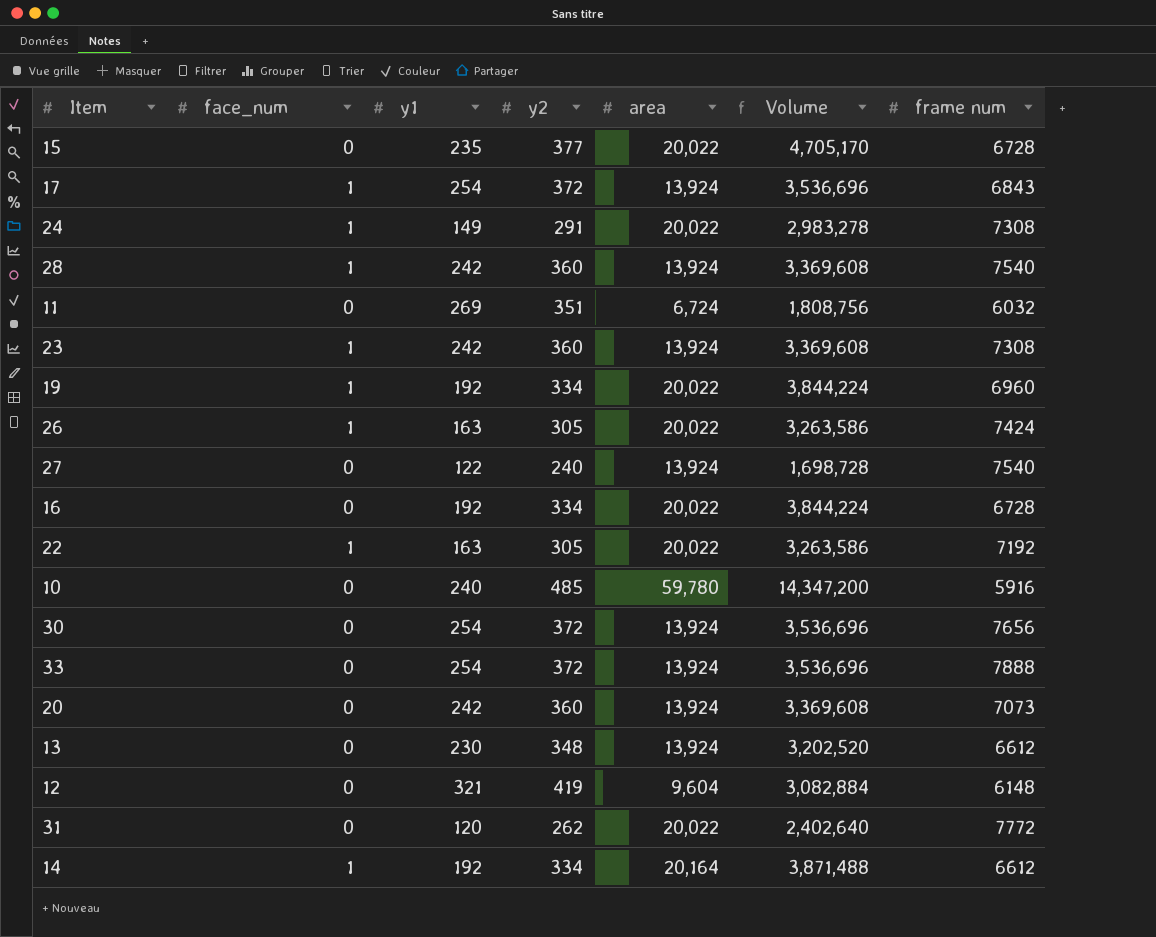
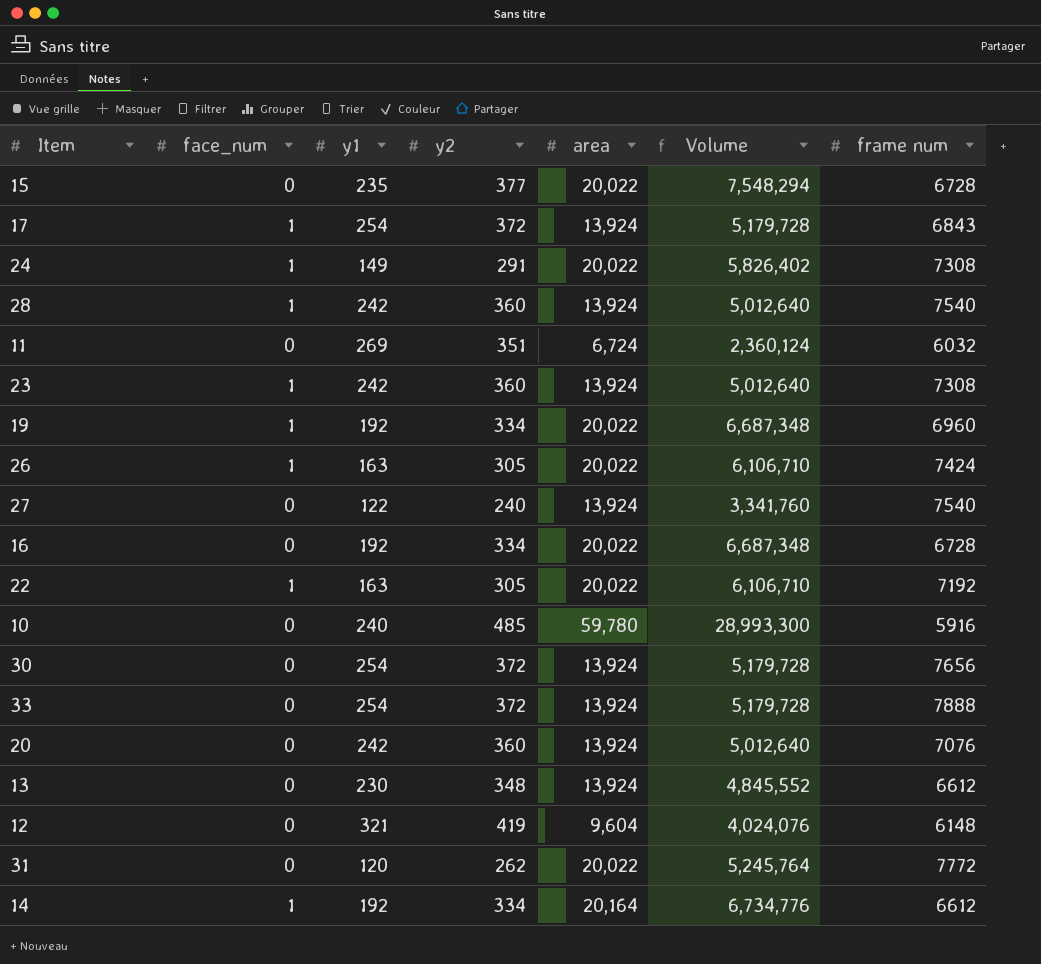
column Volume | formula: [y1] * [area] -> [y2] * [area]
20 | frame num: 7073 -> 7076

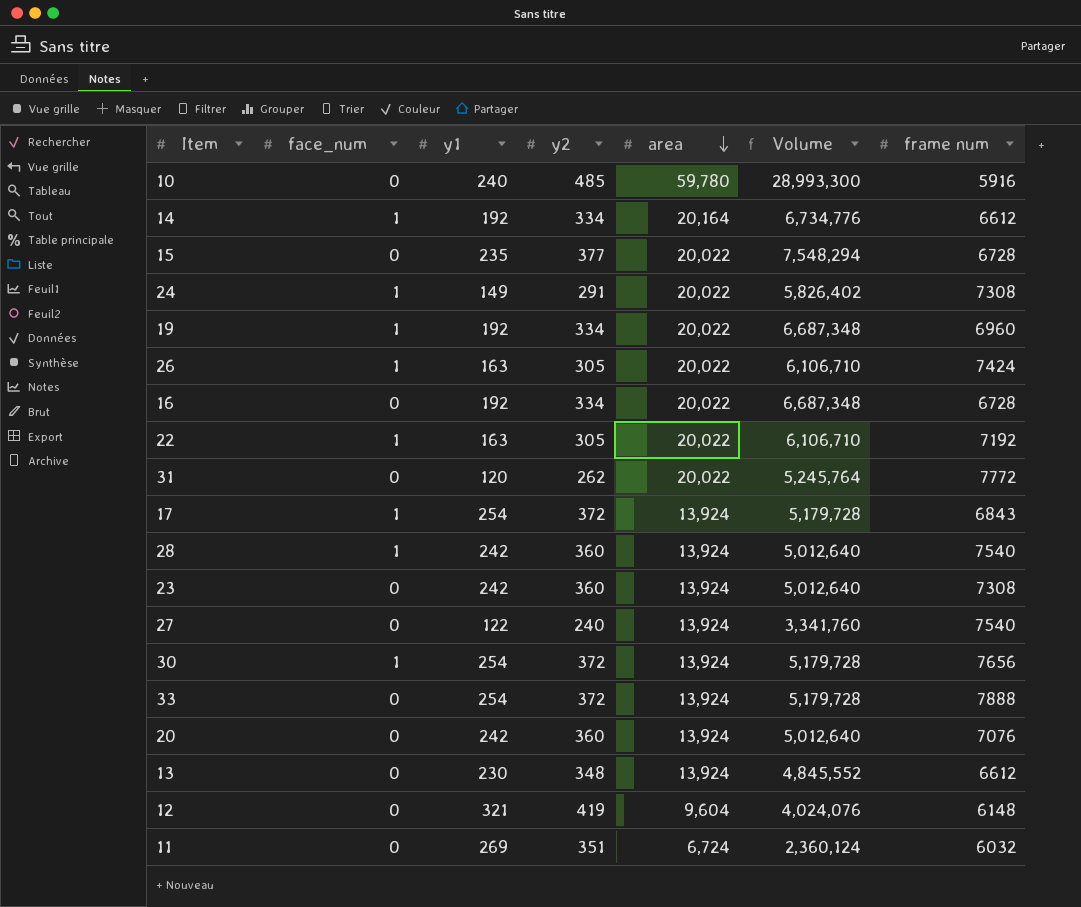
row order: none -> area descending
23 | face_num: 1 -> 0
30 | face_num: 0 -> 1

